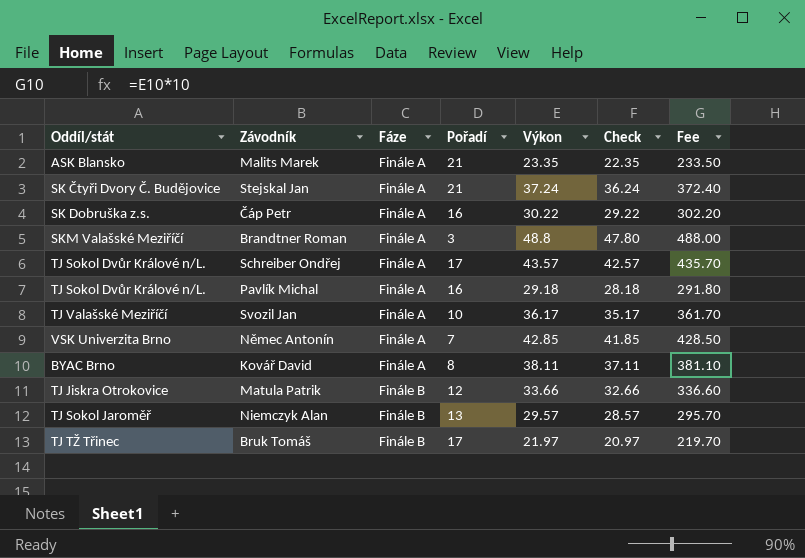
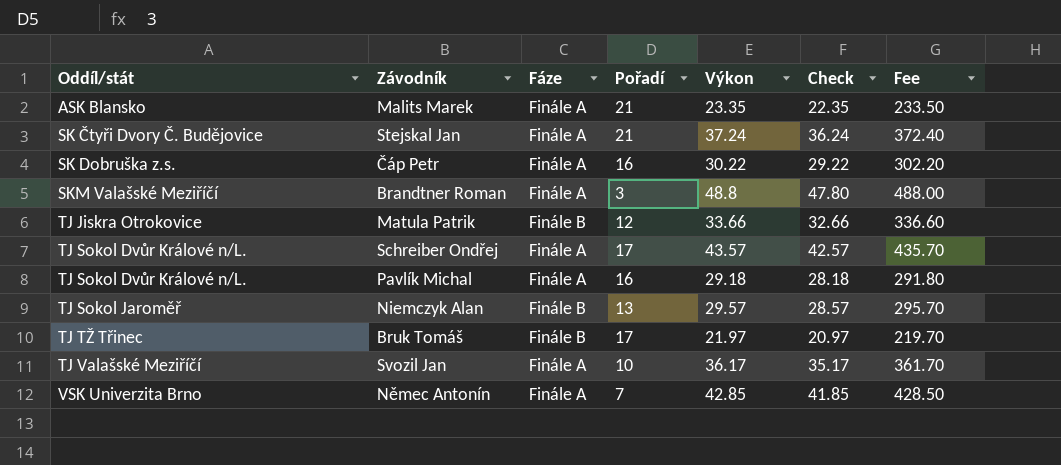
row order: Fáze ascending -> Oddíl/stát ascending
row Kovář David: BYAC Brno | Finále A | 8 | 38.11 | 37.11 | 381.10 -> none

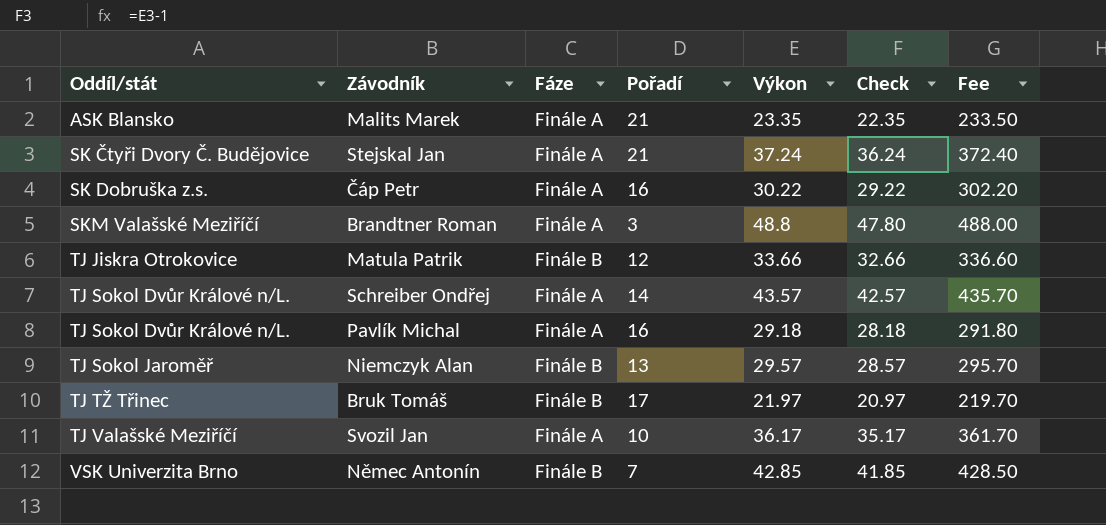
Schreiber Ondřej | Pořadí: 17 -> 14
Němec Antonín | Fáze: Finále A -> Finále B

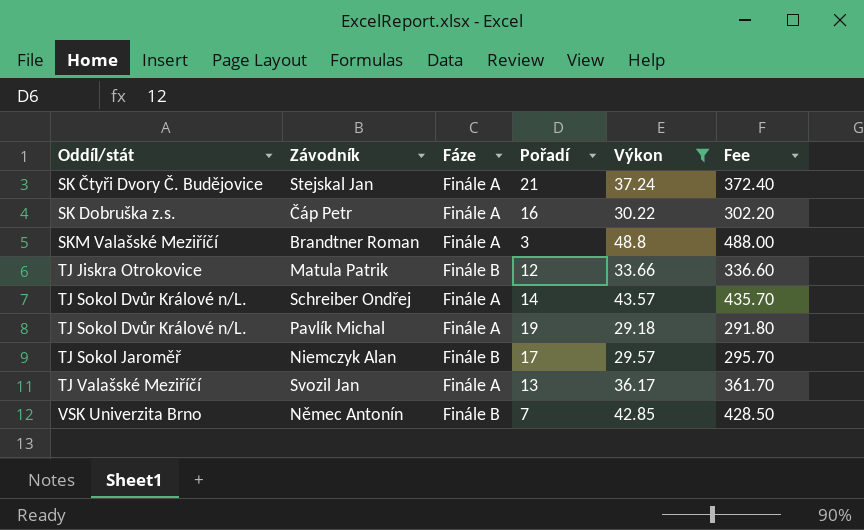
filter: none -> Výkon >= 29.18
column Check | formula: [Výkon] - 1 -> none
Pavlík Michal | Pořadí: 16 -> 19
Niemczyk Alan | Pořadí: 13 -> 17
Svozil Jan | Pořadí: 10 -> 13

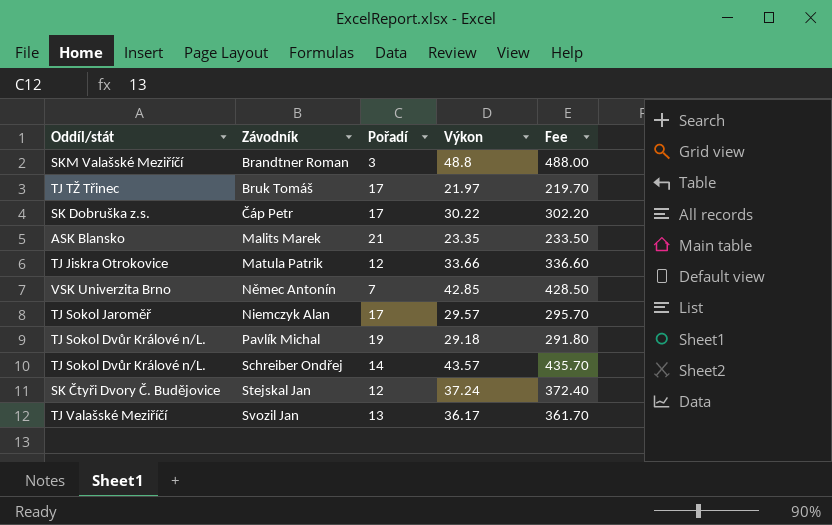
filter: Výkon >= 29.18 -> none
row order: Oddíl/stát ascending -> Závodník ascending
column Fáze | position: 3 -> none
Čáp Petr | Pořadí: 16 -> 17
Stejskal Jan | Pořadí: 21 -> 12

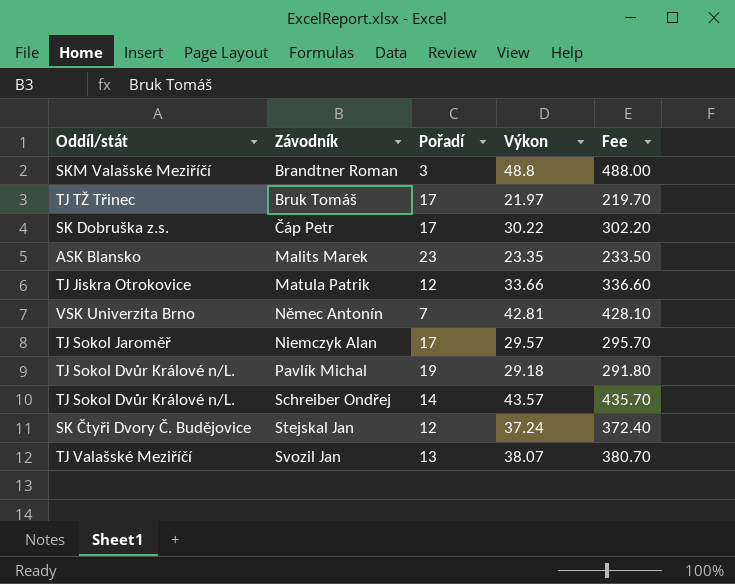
Malits Marek | Pořadí: 21 -> 23
Němec Antonín | Výkon: 42.85 -> 42.81
Němec Antonín | Fee: 428.50 -> 428.10
Svozil Jan | Výkon: 36.17 -> 38.07
Svozil Jan | Fee: 361.70 -> 380.70

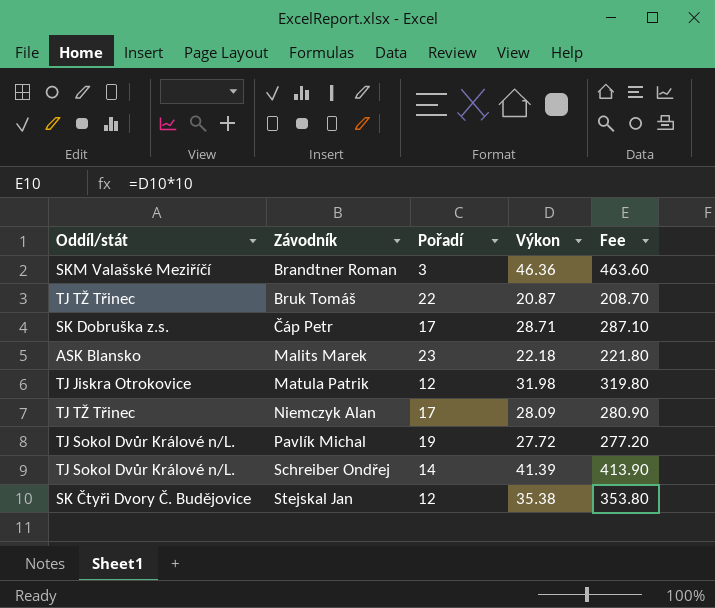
row Němec Antonín: VSK Univerzita Brno | 7 | 42.81 | 428.10 -> none
row Svozil Jan: TJ Valašské Meziříčí | 13 | 38.07 | 380.70 -> none
Brandtner Roman | Výkon: 48.8 -> 46.36
Brandtner Roman | Fee: 488.00 -> 463.60
Bruk Tomáš | Pořadí: 17 -> 22
Bruk Tomáš | Výkon: 21.97 -> 20.87
Bruk Tomáš | Fee: 219.70 -> 208.70
Čáp Petr | Výkon: 30.22 -> 28.71
Čáp Petr | Fee: 302.20 -> 287.10
Malits Marek | Výkon: 23.35 -> 22.18
Malits Marek | Fee: 233.50 -> 221.80
Matula Patrik | Výkon: 33.66 -> 31.98
Matula Patrik | Fee: 336.60 -> 319.80
Niemczyk Alan | Oddíl/stát: TJ Sokol Jaroměř -> TJ TŽ Třinec
Niemczyk Alan | Výkon: 29.57 -> 28.09
Niemczyk Alan | Fee: 295.70 -> 280.90
Pavlík Michal | Výkon: 29.18 -> 27.72
Pavlík Michal | Fee: 291.80 -> 277.20
Schreiber Ondřej | Výkon: 43.57 -> 41.39
Schreiber Ondřej | Fee: 435.70 -> 413.90
Stejskal Jan | Výkon: 37.24 -> 35.38
Stejskal Jan | Fee: 372.40 -> 353.80

